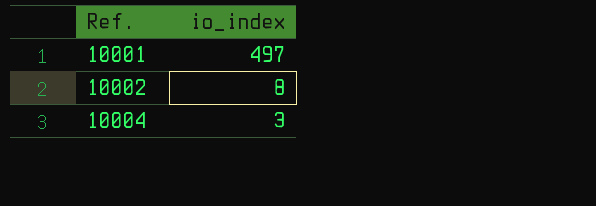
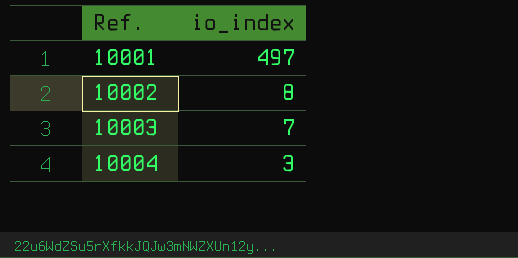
row 10003: none -> 7

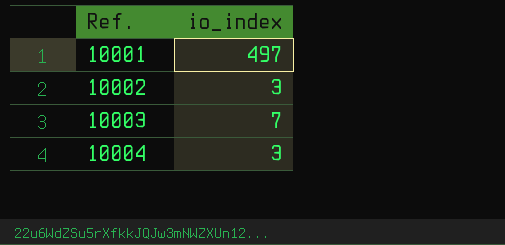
10002 | io_index: 8 -> 3

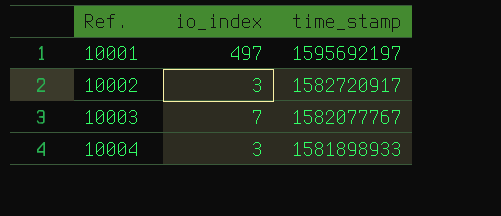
column time_stamp | position: none -> 3

